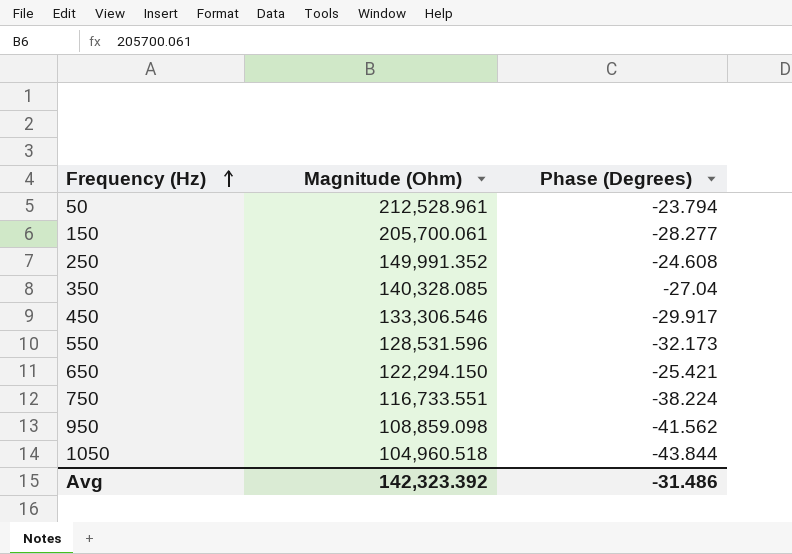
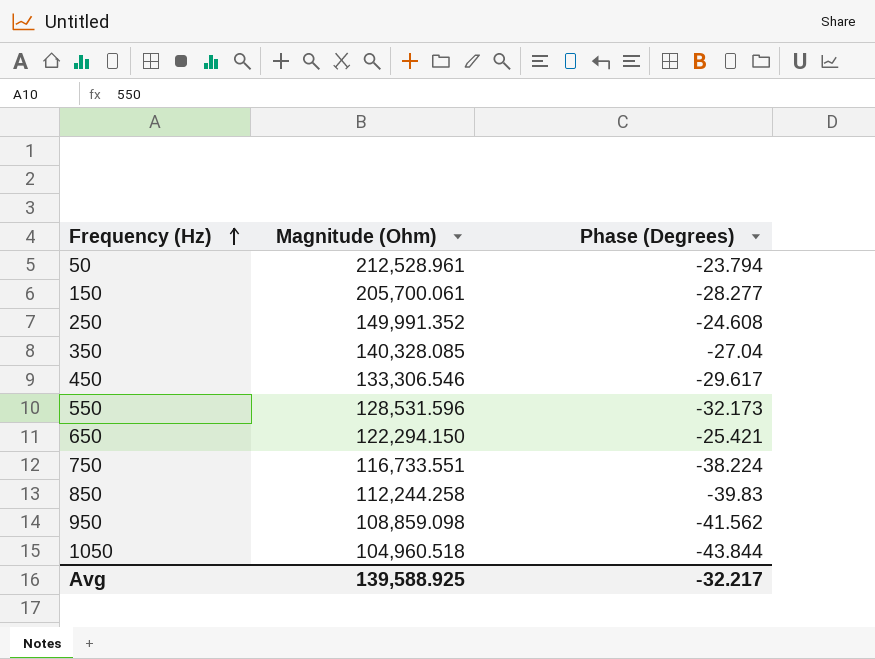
450 | Phase (Degrees): -29.917 -> -29.617
row 850: none -> 112,244.258 | -39.83
Avg | Magnitude (Ohm): 142,323.392 -> 139,588.925
Avg | Phase (Degrees): -31.486 -> -32.217

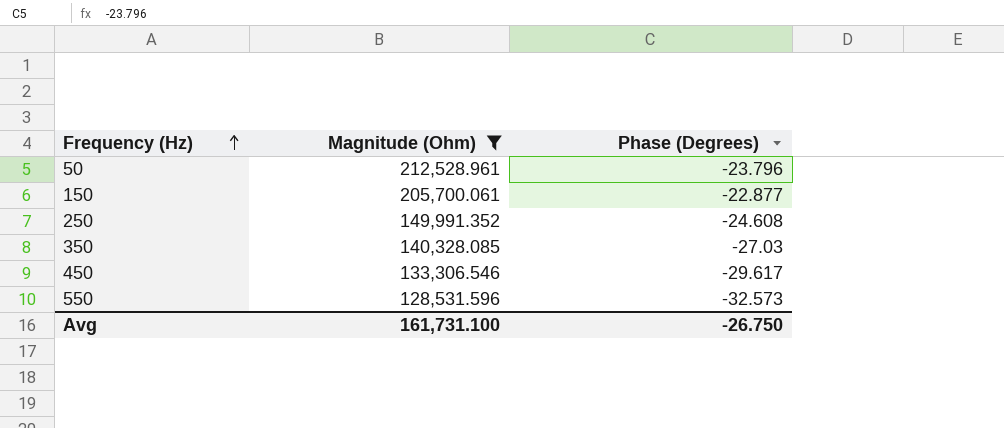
filter: none -> Magnitude (Ohm) >= 128,531.596
50 | Phase (Degrees): -23.794 -> -23.796
150 | Phase (Degrees): -28.277 -> -22.877
350 | Phase (Degrees): -27.04 -> -27.03
550 | Phase (Degrees): -32.173 -> -32.573
Avg | Magnitude (Ohm): 139,588.925 -> 161,731.100
Avg | Phase (Degrees): -32.217 -> -26.750

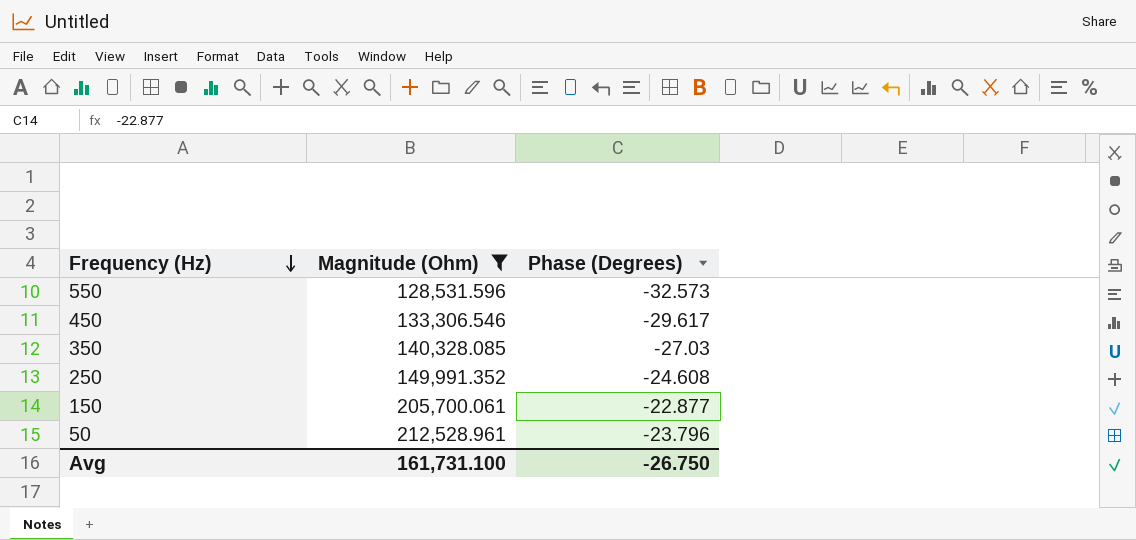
row order: Frequency (Hz) ascending -> Frequency (Hz) descending

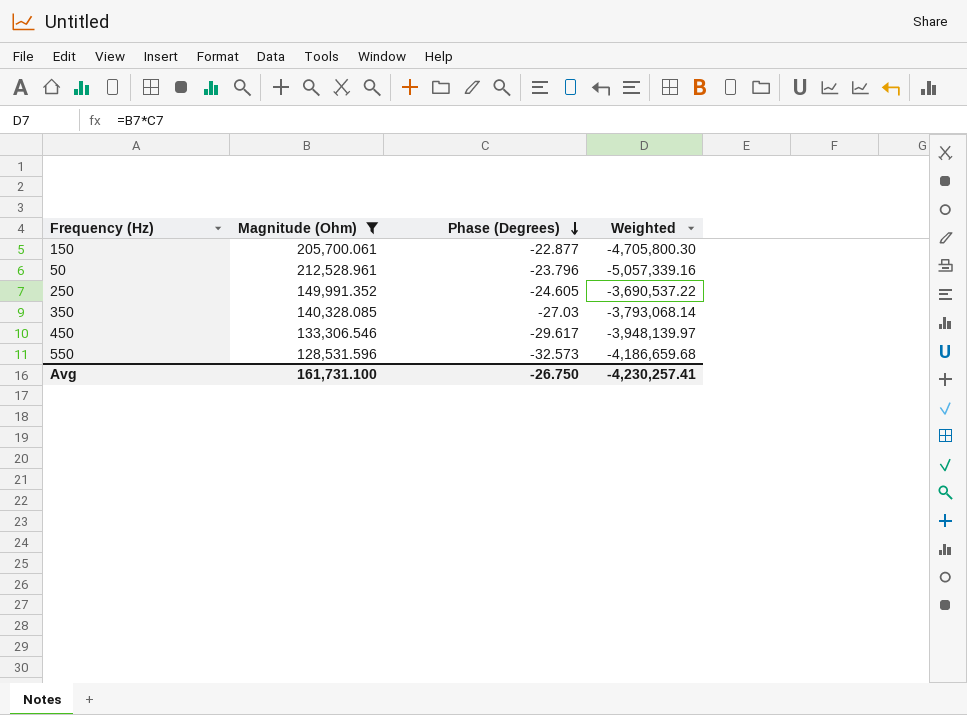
row order: Frequency (Hz) descending -> Phase (Degrees) descending
column Weighted | formula: none -> [Magnitude (Ohm)] * [Phase (Degrees)]
250 | Phase (Degrees): -24.608 -> -24.605

